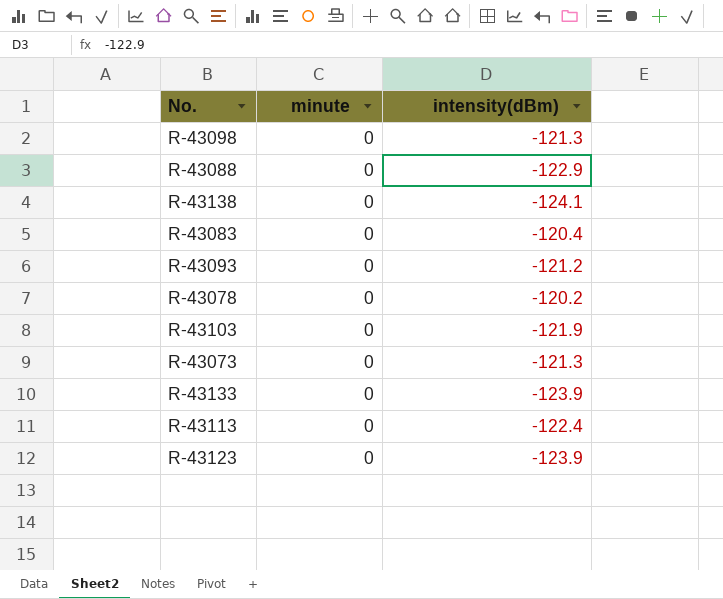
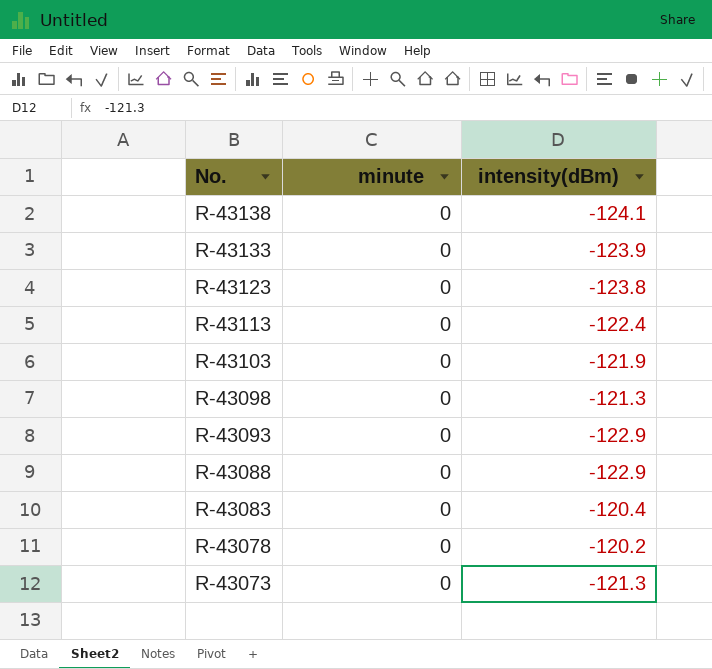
row order: none -> No. descending
R-43123 | intensity(dBm): -123.9 -> -123.8
R-43093 | intensity(dBm): -121.2 -> -122.9

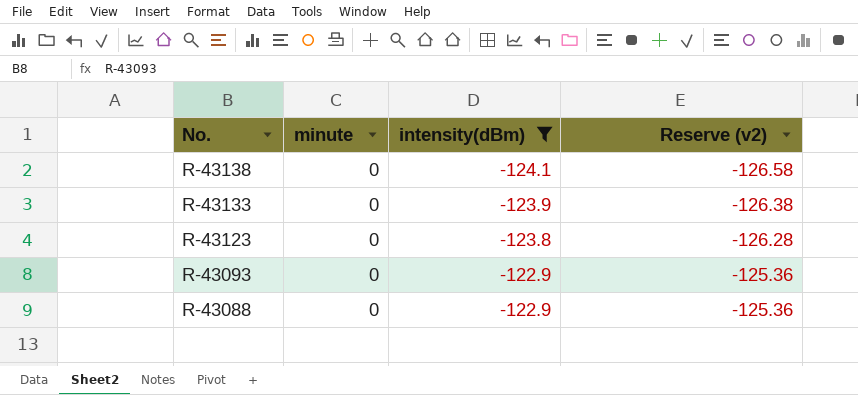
filter: none -> intensity(dBm) <= -122.9
column Reserve (v2) | formula: none -> [intensity(dBm)] * 1.02

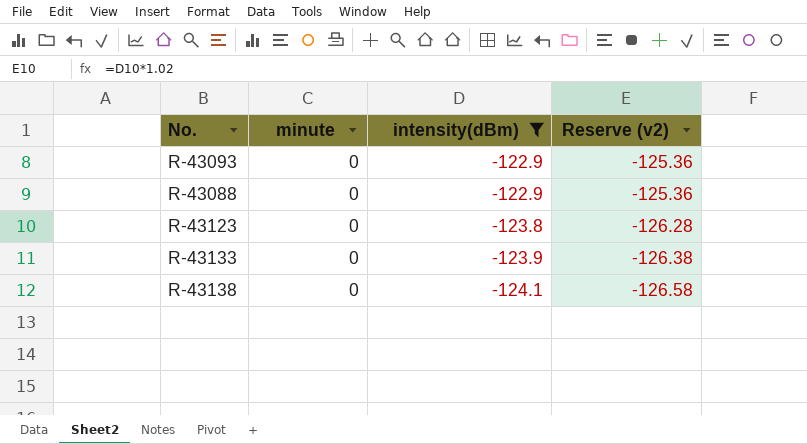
row order: No. descending -> intensity(dBm) descending

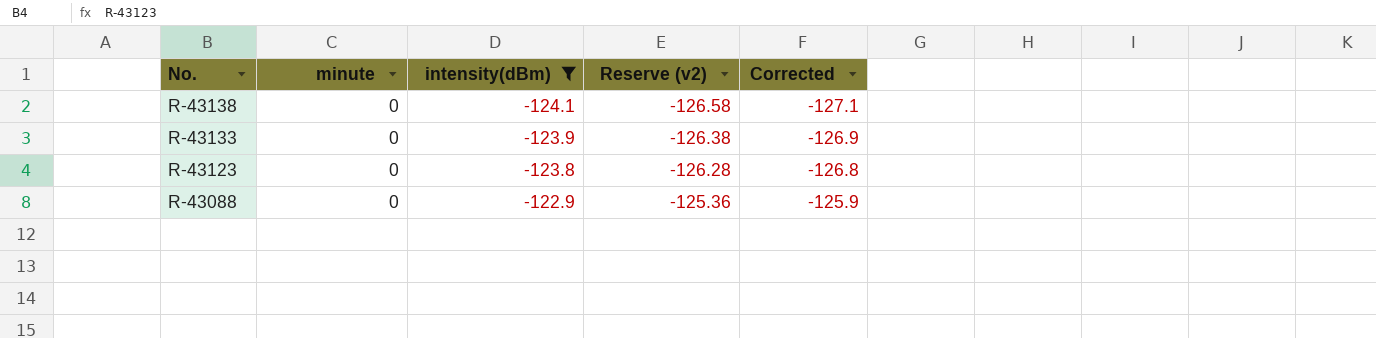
row order: intensity(dBm) descending -> No. descending
column Corrected | formula: none -> [intensity(dBm)] - 3
row R-43093: 0 | -122.9 | -125.36 -> none

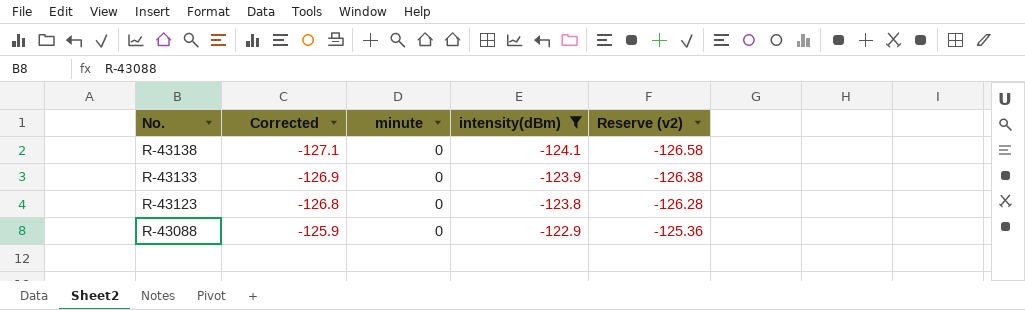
column Corrected | position: 5 -> 2

